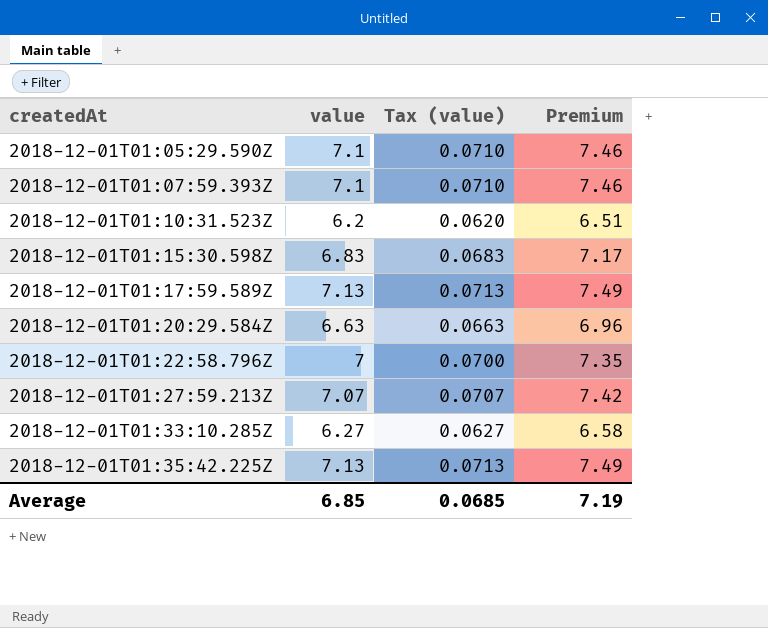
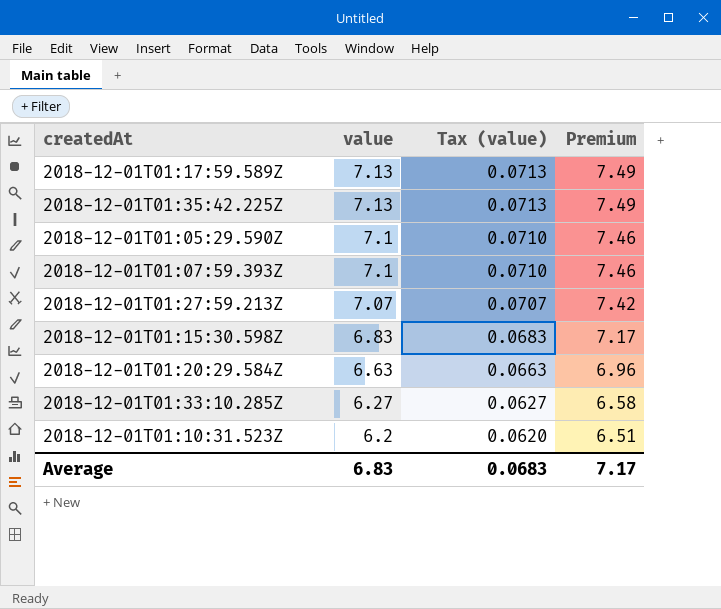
row order: createdAt ascending -> value descending
row 2018-12-01T01:22:58.796Z: 7 | 0.0700 | 7.35 -> none
Average | value: 6.85 -> 6.83
Average | Tax (value): 0.0685 -> 0.0683
Average | Premium: 7.19 -> 7.17

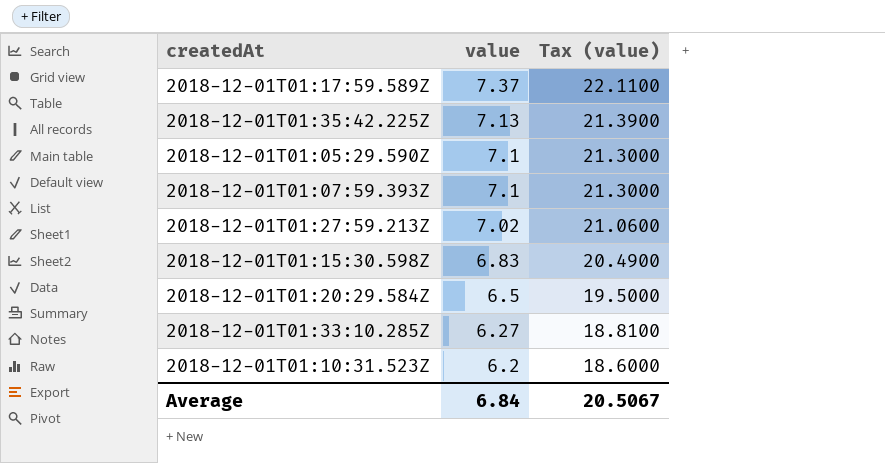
column Premium | formula: [value] * 1.05 -> none
column Tax (value) | formula: [value] * 0.01 -> [value] * 3
2018-12-01T01:17:59.589Z | value: 7.13 -> 7.37
2018-12-01T01:27:59.213Z | value: 7.07 -> 7.02
2018-12-01T01:20:29.584Z | value: 6.63 -> 6.5
Average | value: 6.83 -> 6.84
Average | Tax (value): 0.0683 -> 20.5067

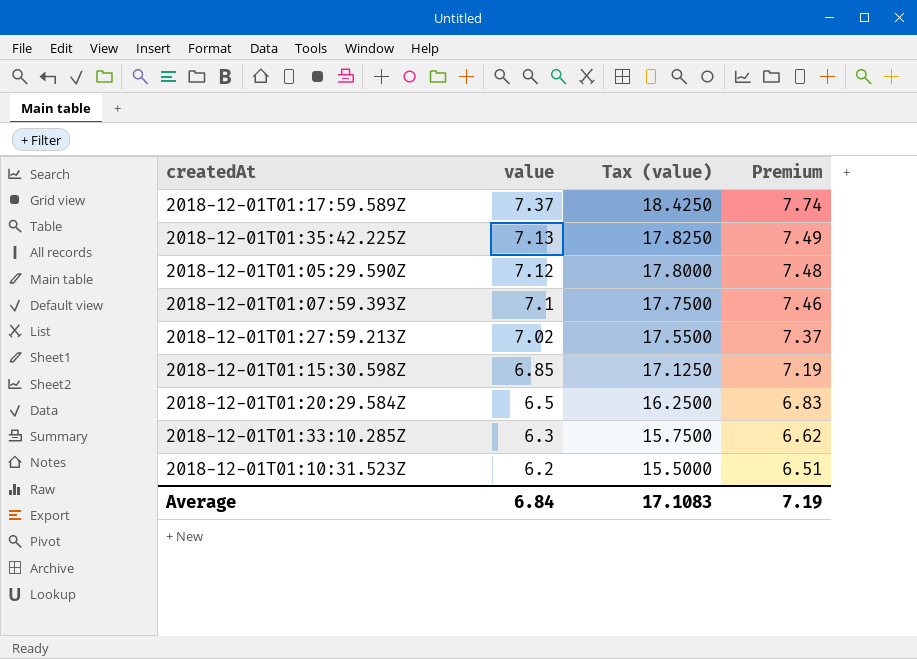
column Tax (value) | formula: [value] * 3 -> [value] * 2.5
column Premium | formula: none -> [value] * 1.05
2018-12-01T01:05:29.590Z | value: 7.1 -> 7.12
2018-12-01T01:15:30.598Z | value: 6.83 -> 6.85
2018-12-01T01:33:10.285Z | value: 6.27 -> 6.3
Average | Tax (value): 20.5067 -> 17.1083

